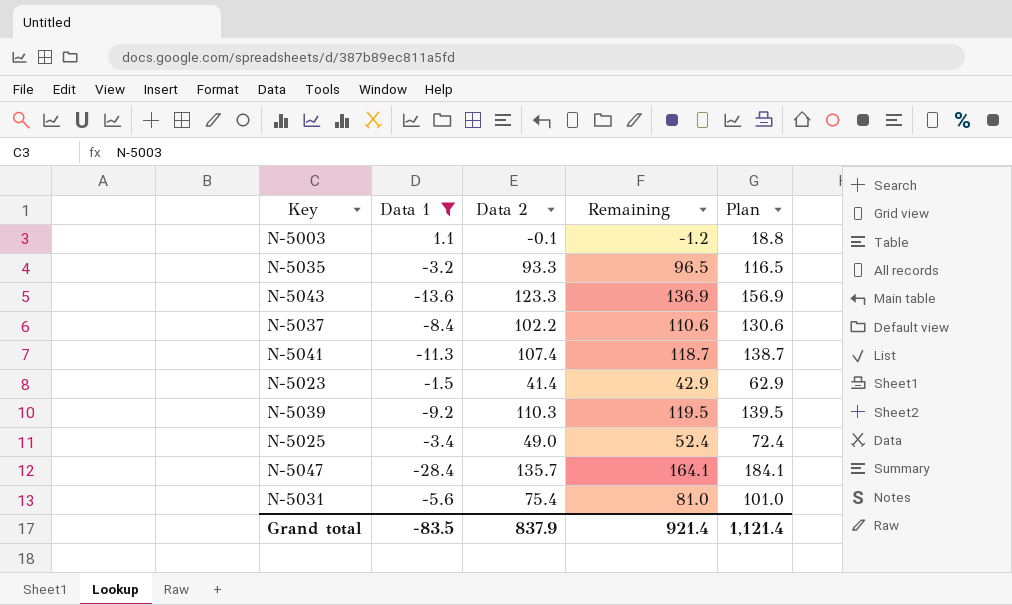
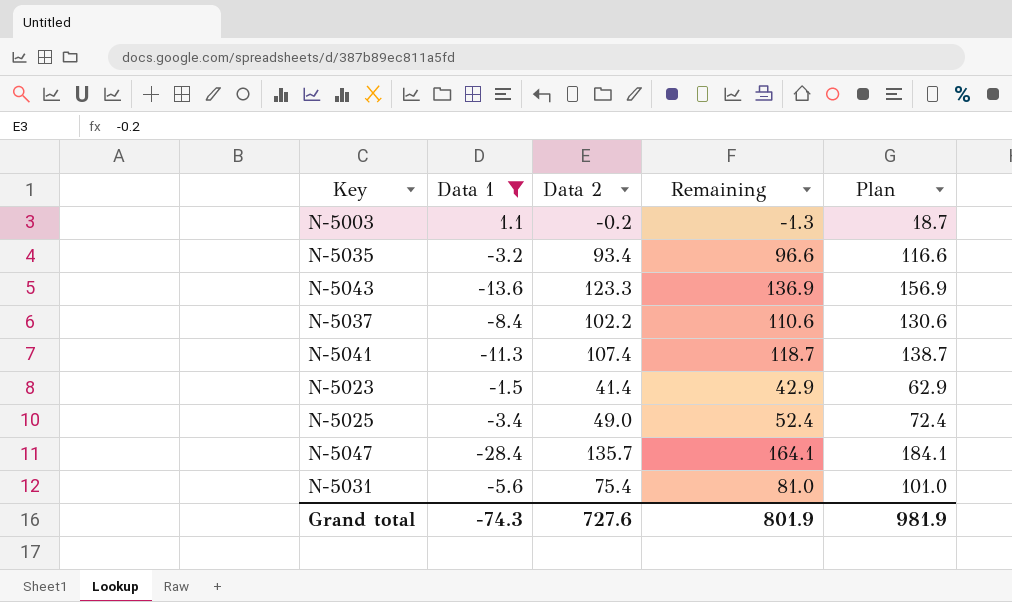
row N-5039: -9.2 | 110.3 | 119.5 | 139.5 -> none
N-5003 | Data 2: -0.1 -> -0.2
N-5003 | Remaining: -1.2 -> -1.3
N-5003 | Plan: 18.8 -> 18.7
N-5035 | Data 2: 93.3 -> 93.4
N-5035 | Remaining: 96.5 -> 96.6
N-5035 | Plan: 116.5 -> 116.6
Grand total | Data 1: -83.5 -> -74.3
Grand total | Data 2: 837.9 -> 727.6
Grand total | Remaining: 921.4 -> 801.9
Grand total | Plan: 1,121.4 -> 981.9

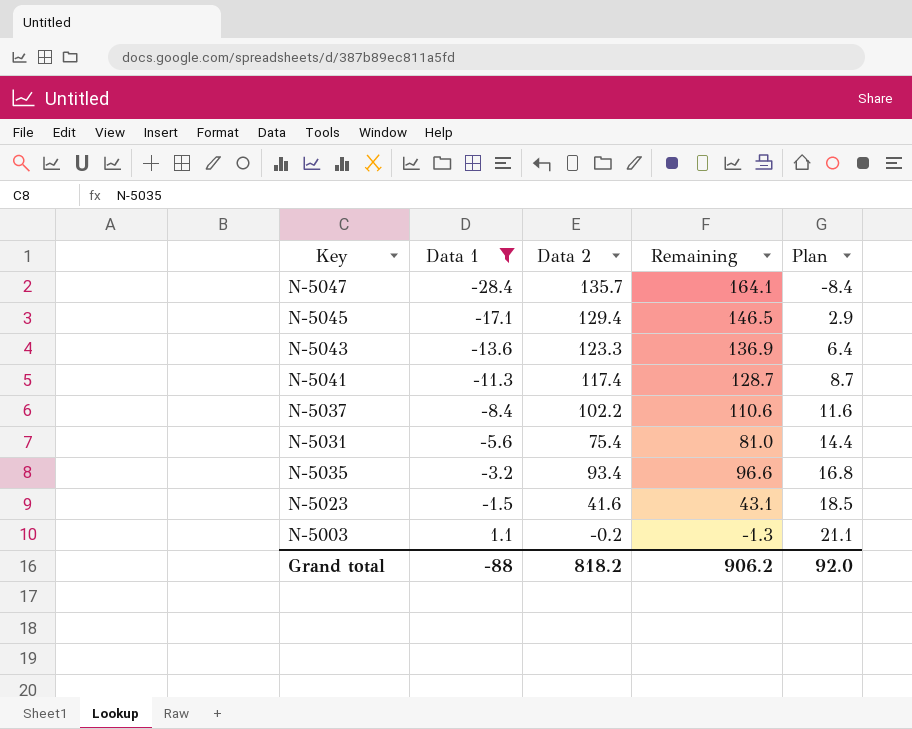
row order: none -> Data 1 ascending
column Plan | formula: [Remaining] + 20 -> [Data 1] + 20
row N-5025: -3.4 | 49.0 | 52.4 | 72.4 -> none
row N-5045: none -> -17.1 | 129.4 | 146.5 | 2.9
N-5041 | Data 2: 107.4 -> 117.4
N-5041 | Remaining: 118.7 -> 128.7
N-5023 | Data 2: 41.4 -> 41.6
N-5023 | Remaining: 42.9 -> 43.1
Grand total | Data 1: -74.3 -> -88
Grand total | Data 2: 727.6 -> 818.2
Grand total | Remaining: 801.9 -> 906.2
Grand total | Plan: 981.9 -> 92.0

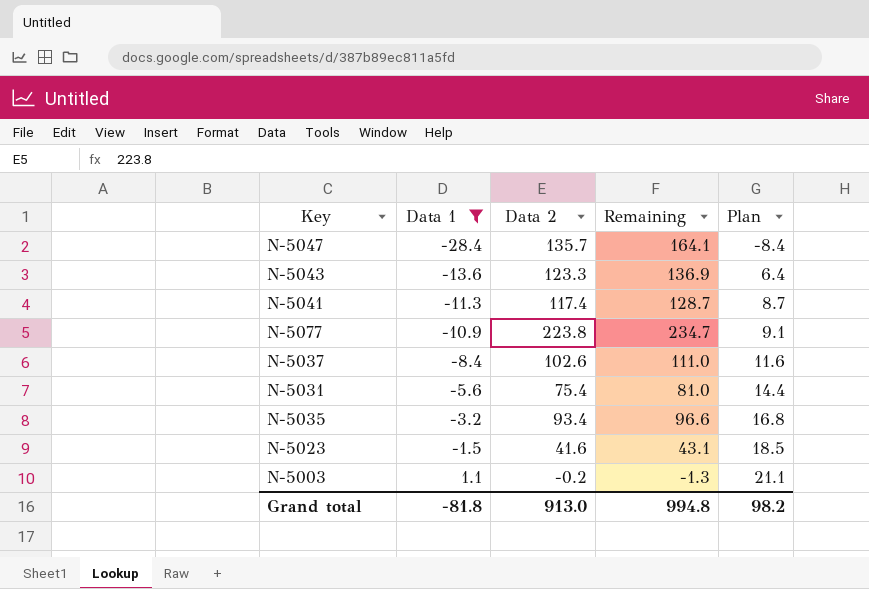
row N-5045: -17.1 | 129.4 | 146.5 | 2.9 -> none
row N-5077: none -> -10.9 | 223.8 | 234.7 | 9.1
N-5037 | Data 2: 102.2 -> 102.6
N-5037 | Remaining: 110.6 -> 111.0
Grand total | Data 1: -88 -> -81.8
Grand total | Data 2: 818.2 -> 913.0
Grand total | Remaining: 906.2 -> 994.8
Grand total | Plan: 92.0 -> 98.2

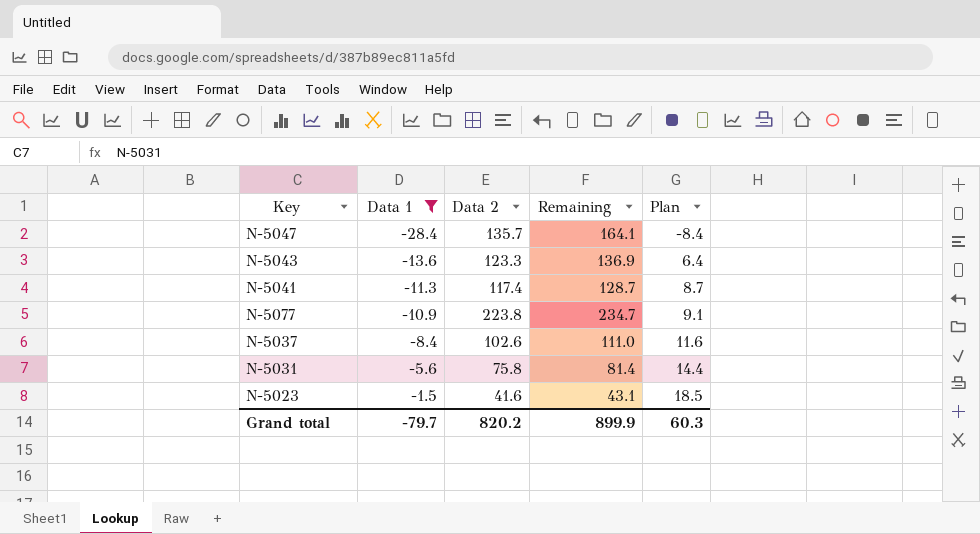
row N-5035: -3.2 | 93.4 | 96.6 | 16.8 -> none
row N-5003: 1.1 | -0.2 | -1.3 | 21.1 -> none
N-5031 | Data 2: 75.4 -> 75.8
N-5031 | Remaining: 81.0 -> 81.4
Grand total | Data 1: -81.8 -> -79.7
Grand total | Data 2: 913.0 -> 820.2
Grand total | Remaining: 994.8 -> 899.9
Grand total | Plan: 98.2 -> 60.3

